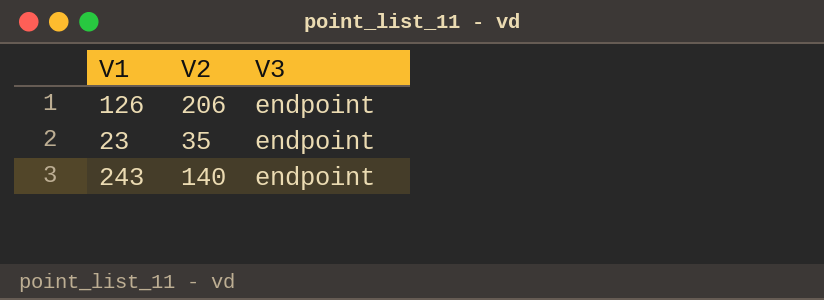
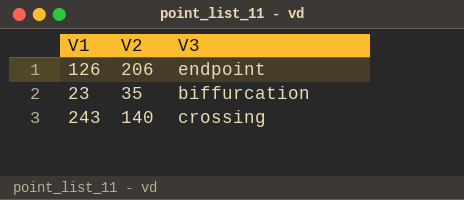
23 | V3: endpoint -> biffurcation
243 | V3: endpoint -> crossing

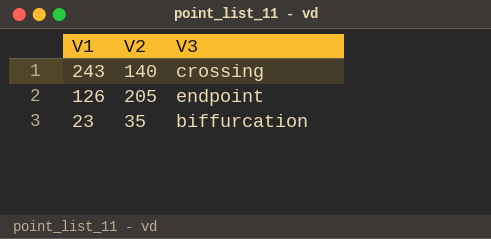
row order: none -> V1 descending
126 | V2: 206 -> 205

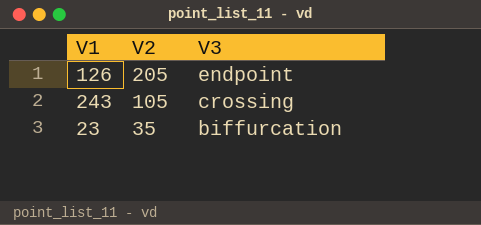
row order: V1 descending -> V2 descending
243 | V2: 140 -> 105

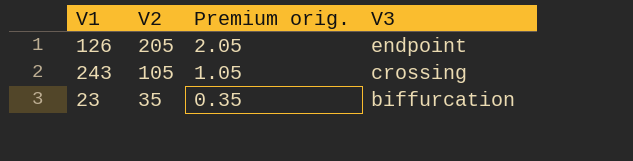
column Premium orig. | formula: none -> [V2] * 0.01

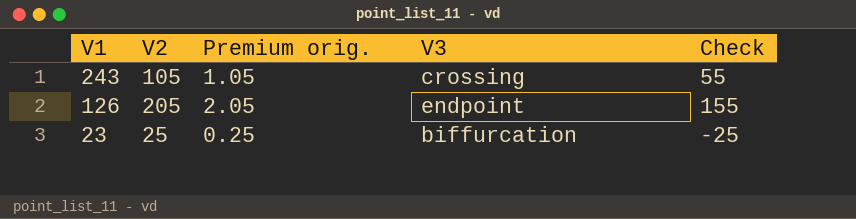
row order: V2 descending -> V1 descending
column Check | formula: none -> [V2] - 50
23 | V2: 35 -> 25
23 | Premium orig.: 0.35 -> 0.25

